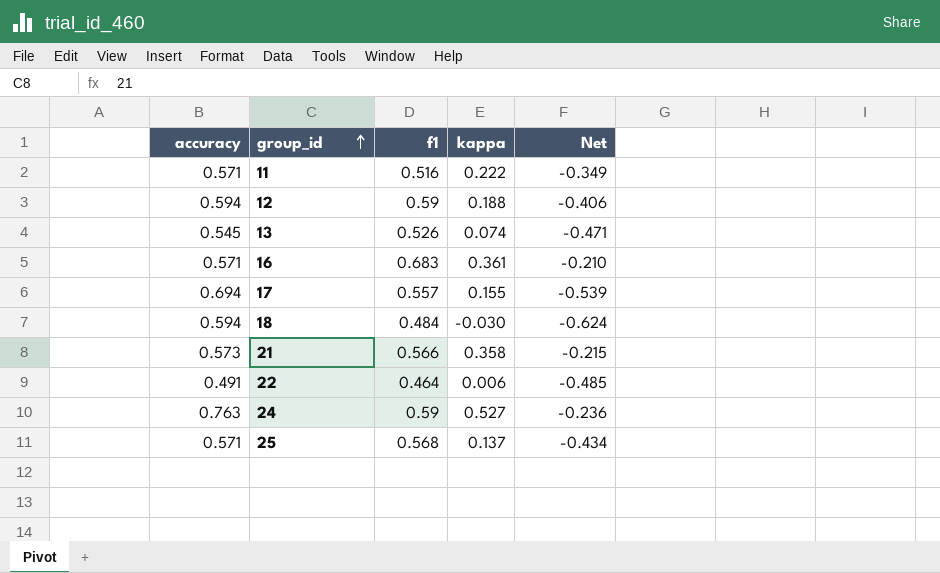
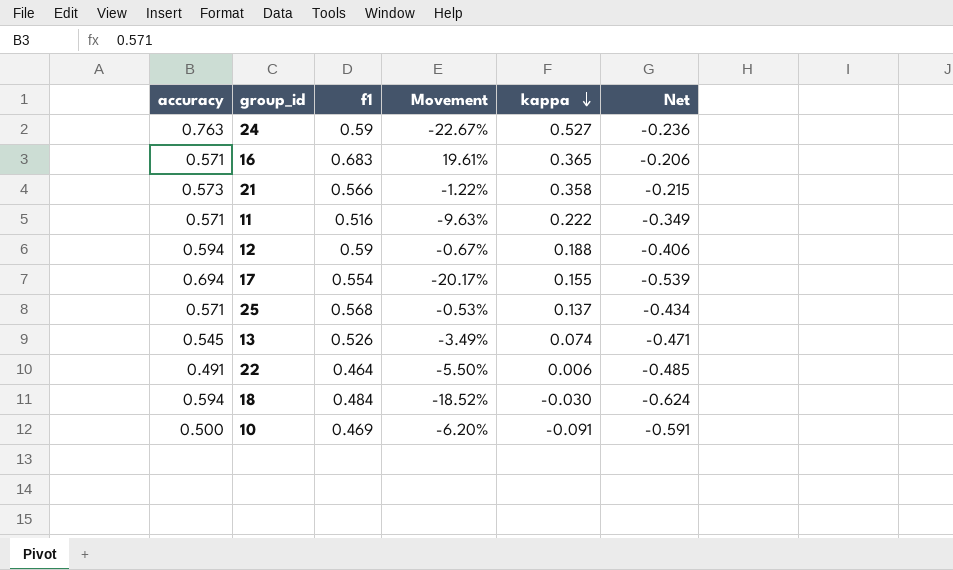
row order: group_id ascending -> kappa descending
column Movement | formula: none -> ([f1] - [accuracy]) / [accuracy]
16 | kappa: 0.361 -> 0.365
16 | Net: -0.210 -> -0.206
17 | f1: 0.557 -> 0.554
row 10: none -> 0.500 | 0.469 | -6.20% | -0.091 | -0.591

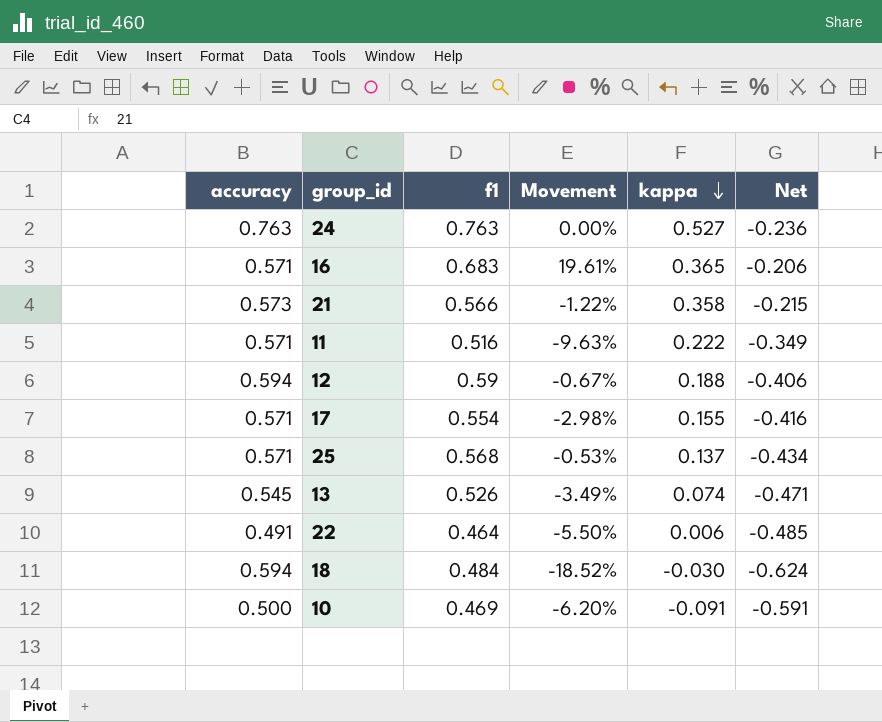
24 | f1: 0.59 -> 0.763
24 | Movement: -22.67% -> 0.00%
17 | accuracy: 0.694 -> 0.571
17 | Movement: -20.17% -> -2.98%
17 | Net: -0.539 -> -0.416

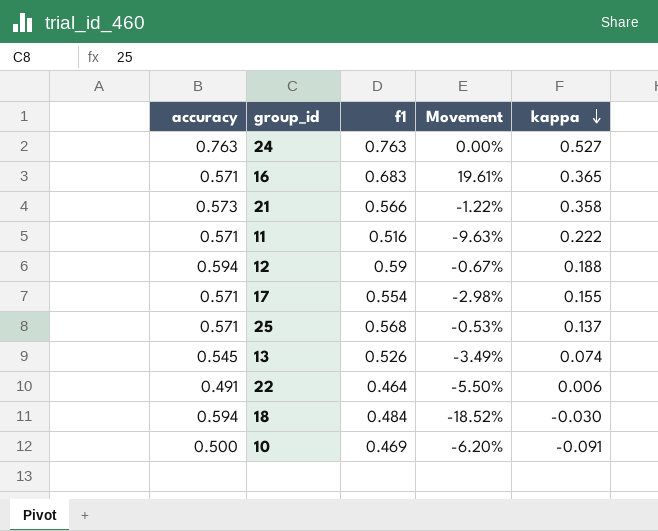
column Net | formula: [kappa] - [accuracy] -> none

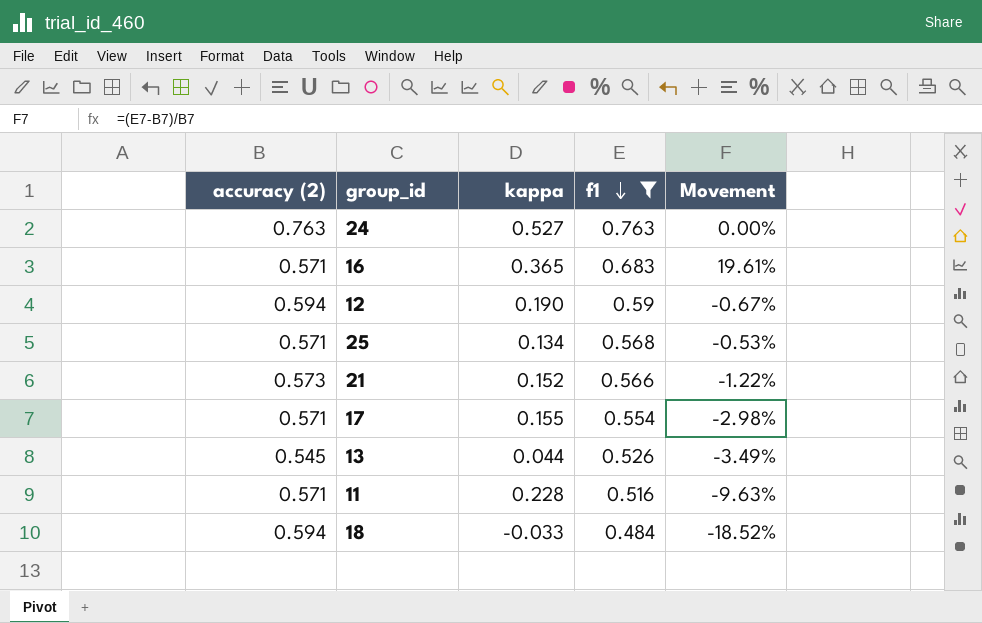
filter: none -> f1 >= 0.484
row order: kappa descending -> f1 descending
column name: accuracy -> accuracy (2)
column kappa | position: 5 -> 3
12 | kappa: 0.188 -> 0.190
25 | kappa: 0.137 -> 0.134
21 | kappa: 0.358 -> 0.152
13 | kappa: 0.074 -> 0.044
11 | kappa: 0.222 -> 0.228
18 | kappa: -0.030 -> -0.033

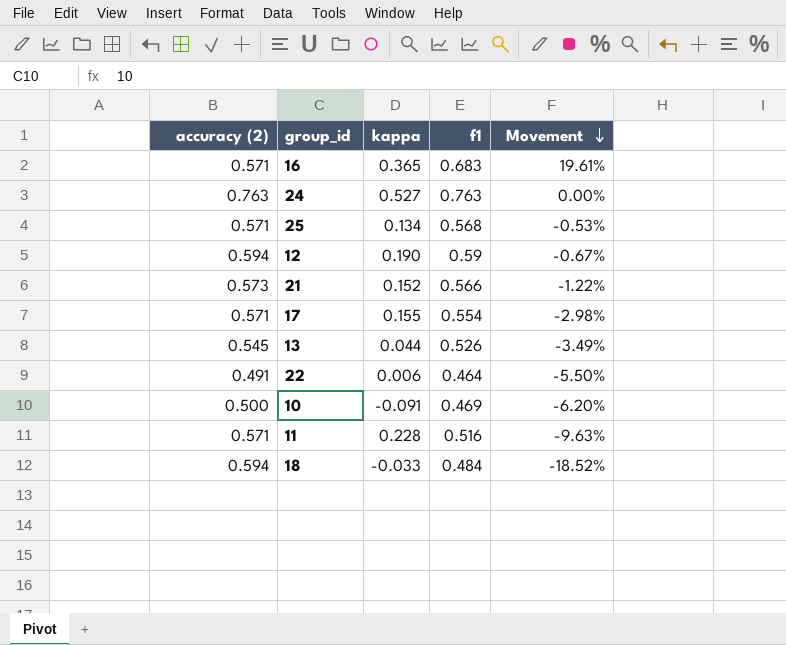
filter: f1 >= 0.484 -> none
row order: f1 descending -> Movement descending

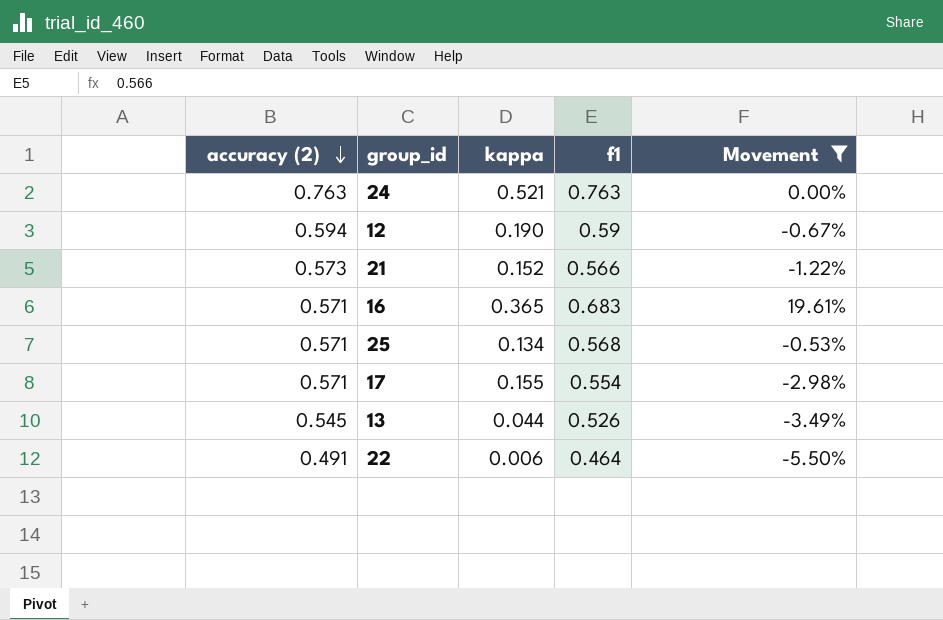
filter: none -> Movement >= -5.50%
row order: Movement descending -> accuracy (2) descending
24 | kappa: 0.527 -> 0.521

